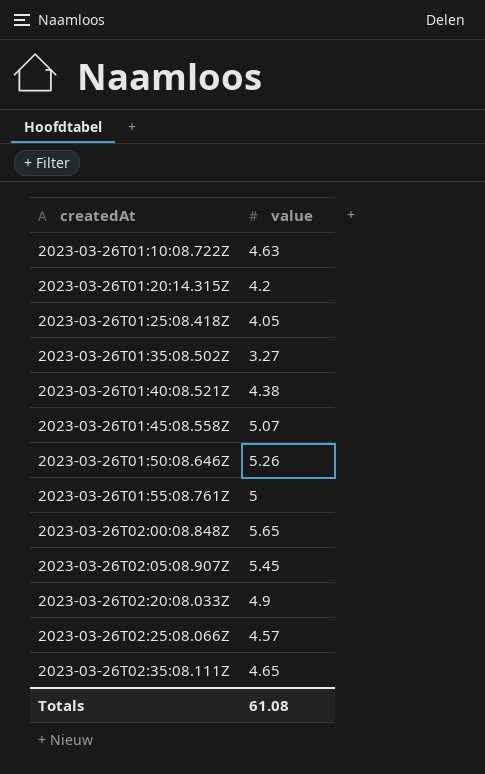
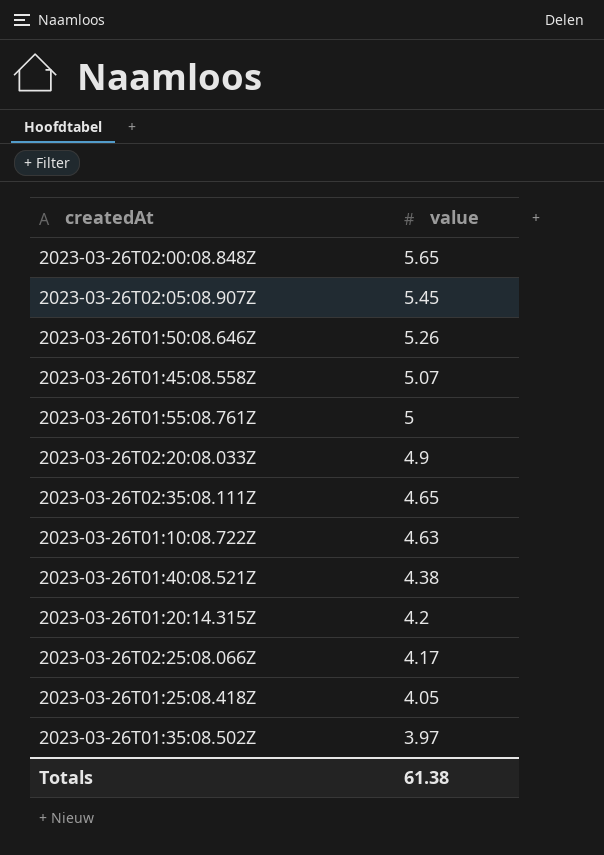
row order: createdAt ascending -> value descending
2023-03-26T02:25:08.066Z | value: 4.57 -> 4.17
2023-03-26T01:35:08.502Z | value: 3.27 -> 3.97
Totals | value: 61.08 -> 61.38

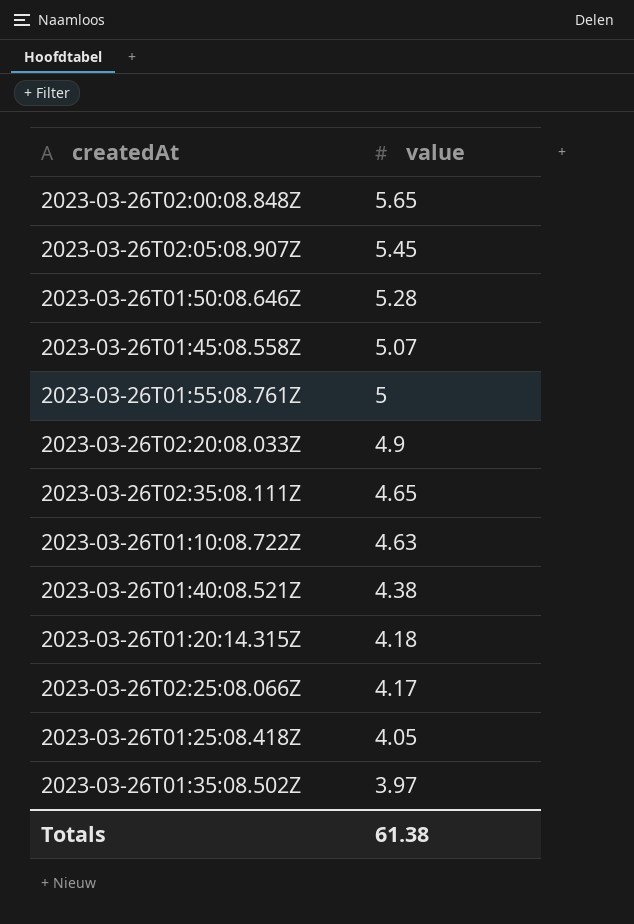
2023-03-26T01:50:08.646Z | value: 5.26 -> 5.28
2023-03-26T01:20:14.315Z | value: 4.2 -> 4.18

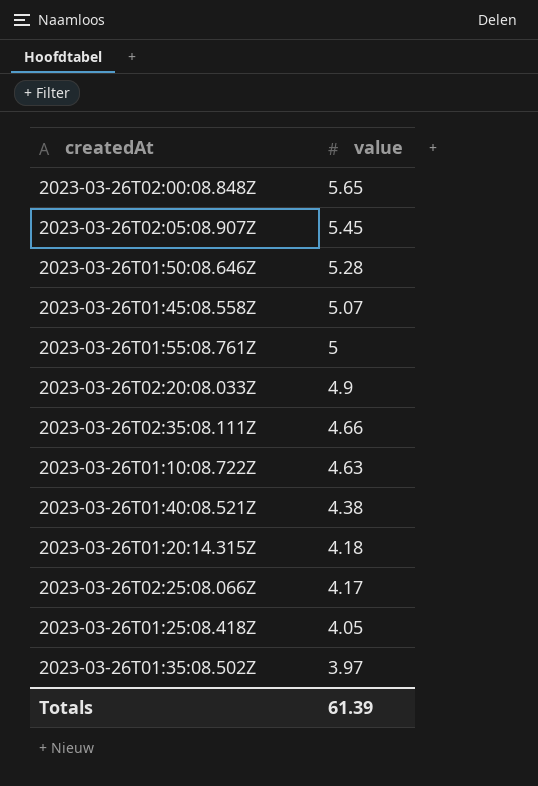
2023-03-26T02:35:08.111Z | value: 4.65 -> 4.66
Totals | value: 61.38 -> 61.39

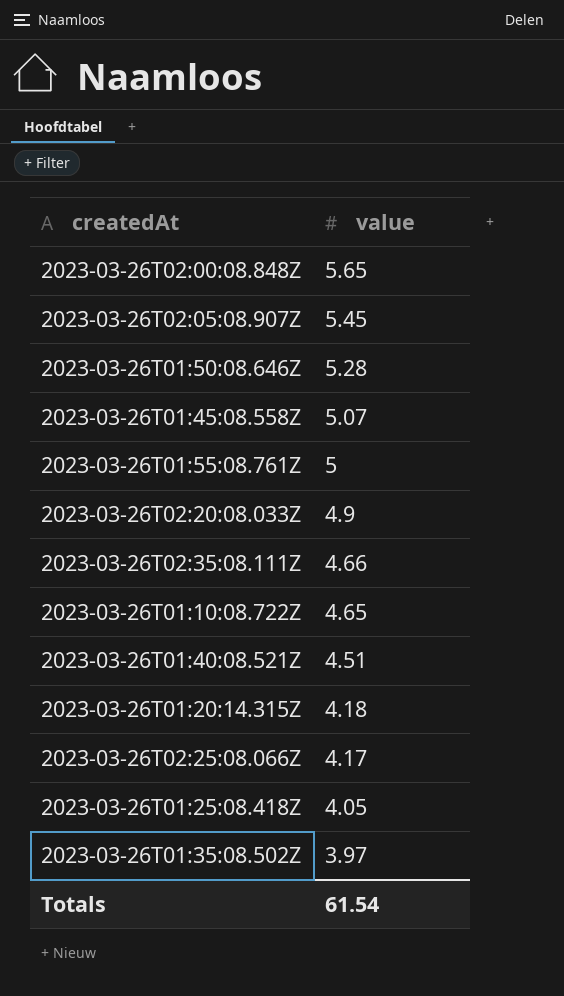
2023-03-26T01:10:08.722Z | value: 4.63 -> 4.65
2023-03-26T01:40:08.521Z | value: 4.38 -> 4.51
Totals | value: 61.39 -> 61.54

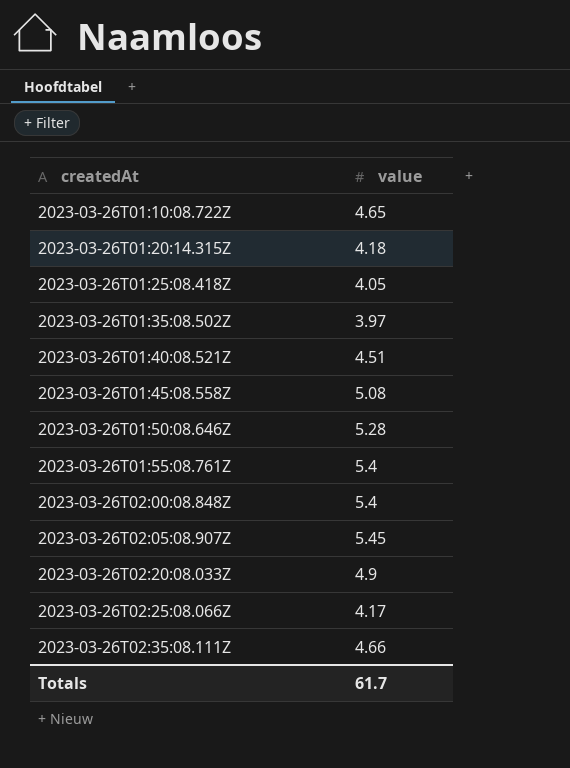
row order: value descending -> createdAt ascending
2023-03-26T01:45:08.558Z | value: 5.07 -> 5.08
2023-03-26T01:55:08.761Z | value: 5 -> 5.4
2023-03-26T02:00:08.848Z | value: 5.65 -> 5.4
Totals | value: 61.54 -> 61.7

